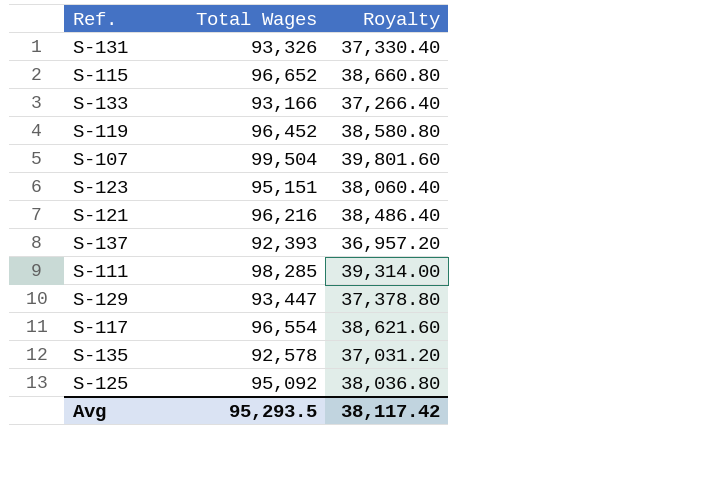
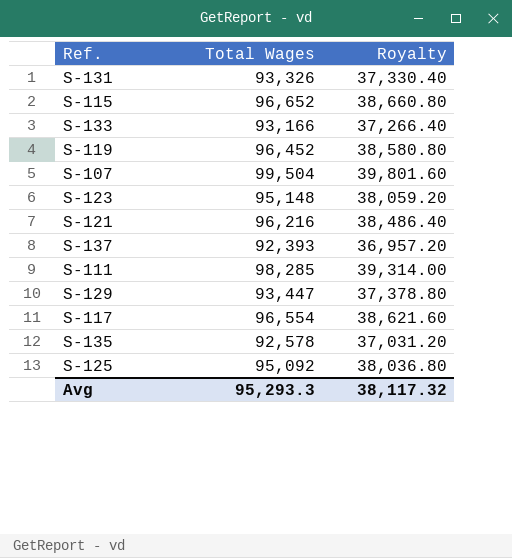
S-123 | Total Wages: 95,151 -> 95,148
S-123 | Royalty: 38,060.40 -> 38,059.20
Avg | Total Wages: 95,293.5 -> 95,293.3
Avg | Royalty: 38,117.42 -> 38,117.32

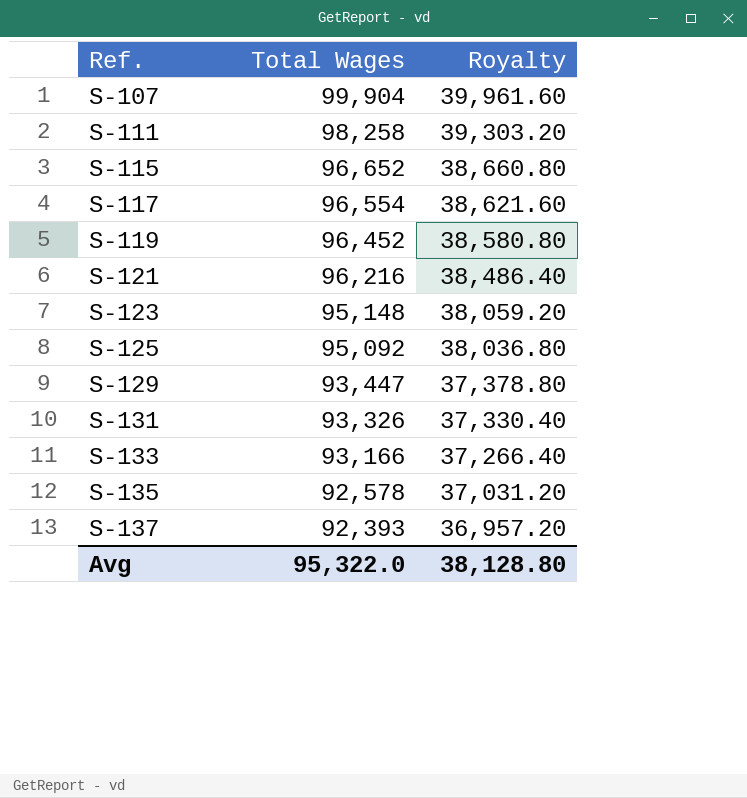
row order: none -> Ref. ascending
S-107 | Total Wages: 99,504 -> 99,904
S-107 | Royalty: 39,801.60 -> 39,961.60
S-111 | Total Wages: 98,285 -> 98,258
S-111 | Royalty: 39,314.00 -> 39,303.20
Avg | Total Wages: 95,293.3 -> 95,322.0
Avg | Royalty: 38,117.32 -> 38,128.80

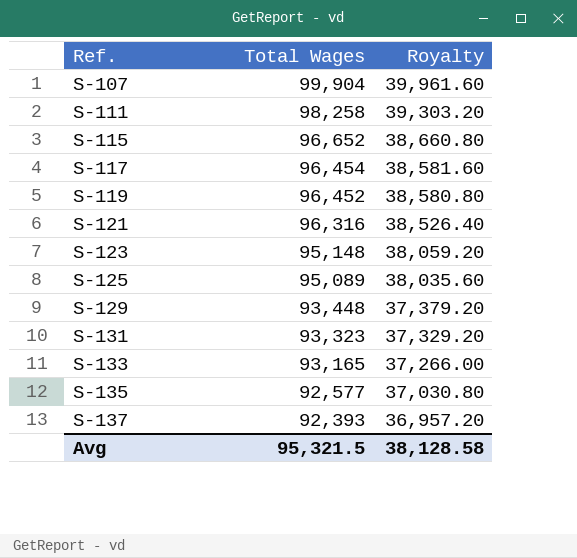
S-117 | Total Wages: 96,554 -> 96,454
S-117 | Royalty: 38,621.60 -> 38,581.60
S-121 | Total Wages: 96,216 -> 96,316
S-121 | Royalty: 38,486.40 -> 38,526.40
S-125 | Total Wages: 95,092 -> 95,089
S-125 | Royalty: 38,036.80 -> 38,035.60
S-129 | Total Wages: 93,447 -> 93,448
S-129 | Royalty: 37,378.80 -> 37,379.20
S-131 | Total Wages: 93,326 -> 93,323
S-131 | Royalty: 37,330.40 -> 37,329.20
S-133 | Total Wages: 93,166 -> 93,165
S-133 | Royalty: 37,266.40 -> 37,266.00
S-135 | Total Wages: 92,578 -> 92,577
S-135 | Royalty: 37,031.20 -> 37,030.80
Avg | Total Wages: 95,322.0 -> 95,321.5
Avg | Royalty: 38,128.80 -> 38,128.58

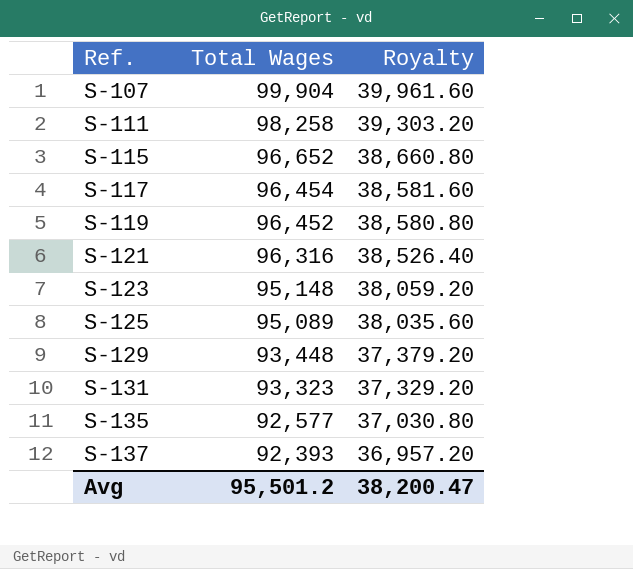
row S-133: 93,165 | 37,266.00 -> none
Avg | Total Wages: 95,321.5 -> 95,501.2
Avg | Royalty: 38,128.58 -> 38,200.47

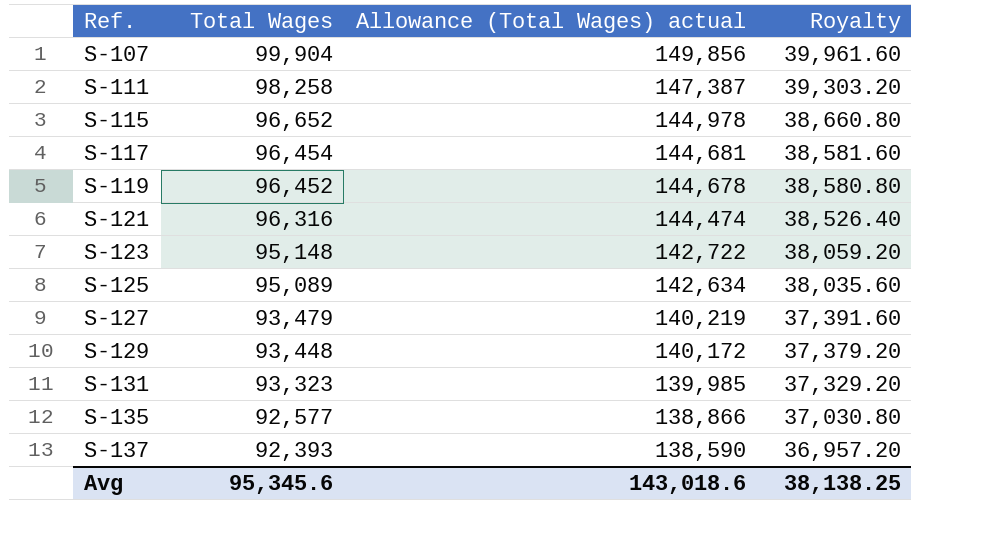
column Allowance (Total Wages) actual | formula: none -> [Total Wages] * 1.5
row S-127: none -> 93,479 | 140,219 | 37,391.60
Avg | Total Wages: 95,501.2 -> 95,345.6
Avg | Royalty: 38,200.47 -> 38,138.25

